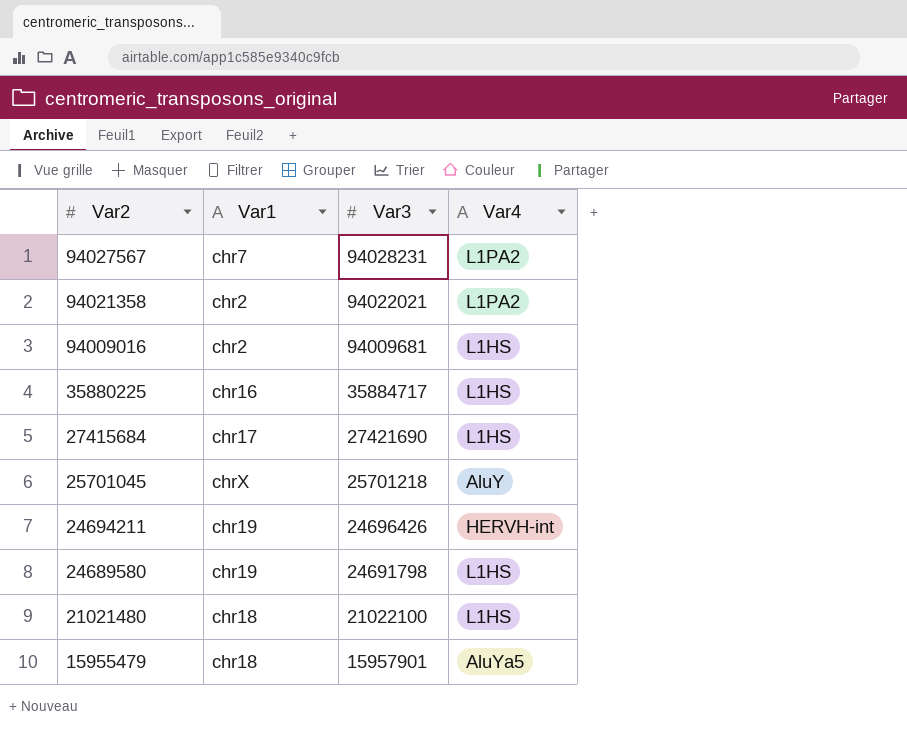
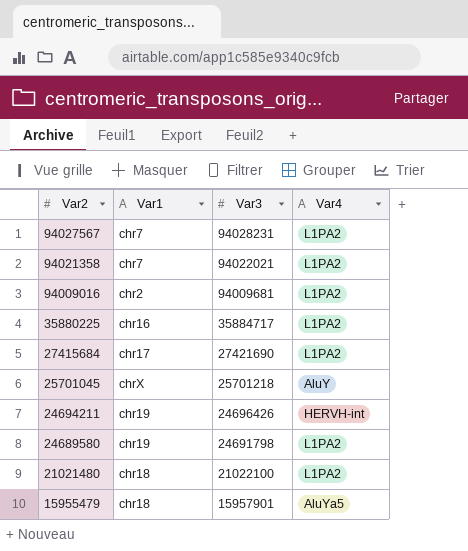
94021358 | Var1: chr2 -> chr7
94009016 | Var4: L1HS -> L1PA2
35880225 | Var4: L1HS -> L1PA2
27415684 | Var4: L1HS -> L1PA2
24689580 | Var4: L1HS -> L1PA2
21021480 | Var4: L1HS -> L1PA2

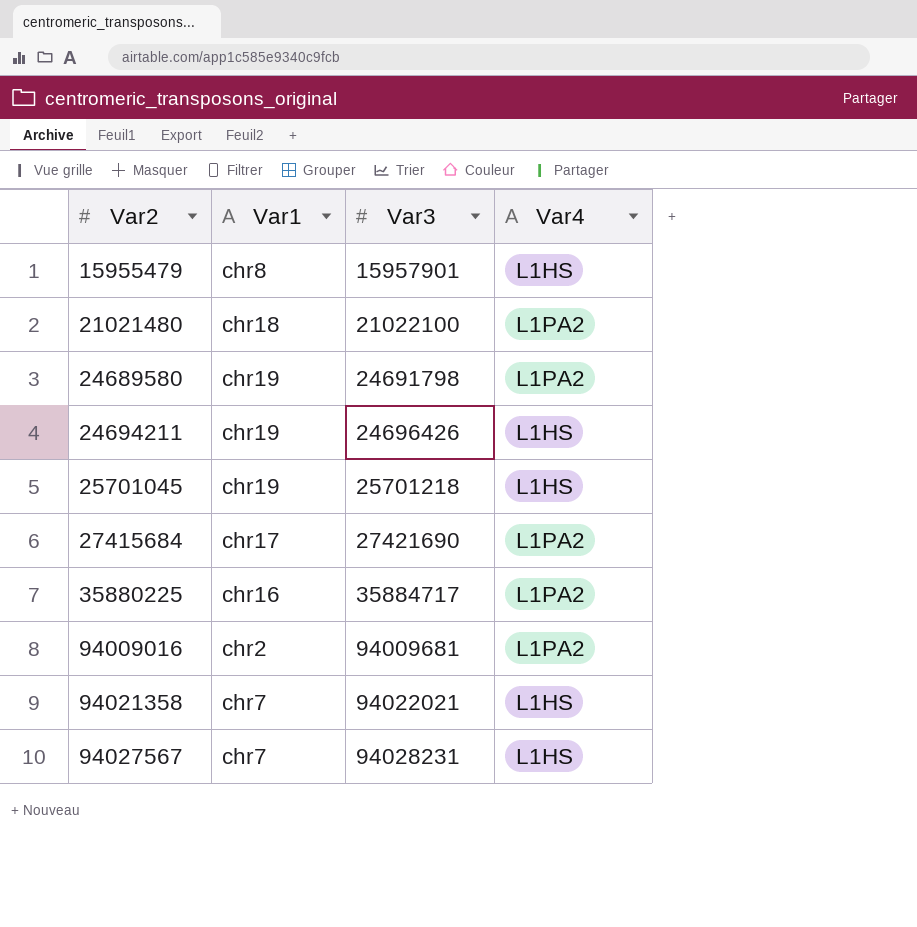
row order: Var2 descending -> Var2 ascending
15955479 | Var1: chr18 -> chr8
15955479 | Var4: AluYa5 -> L1HS
24694211 | Var4: HERVH-int -> L1HS
25701045 | Var1: chrX -> chr19
25701045 | Var4: AluY -> L1HS
94021358 | Var4: L1PA2 -> L1HS
94027567 | Var4: L1PA2 -> L1HS

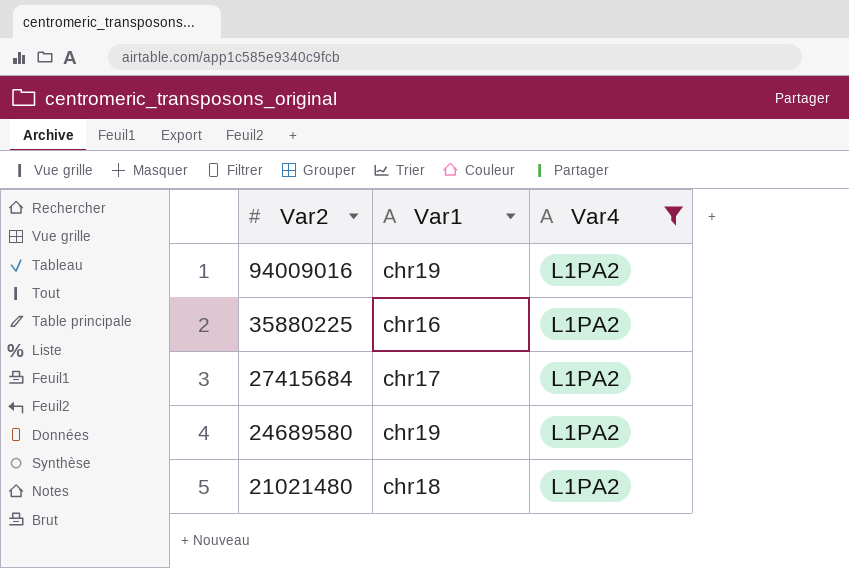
filter: none -> Var4 = L1PA2
row order: Var2 ascending -> Var2 descending
column Var3 | position: 3 -> none
94009016 | Var1: chr2 -> chr19

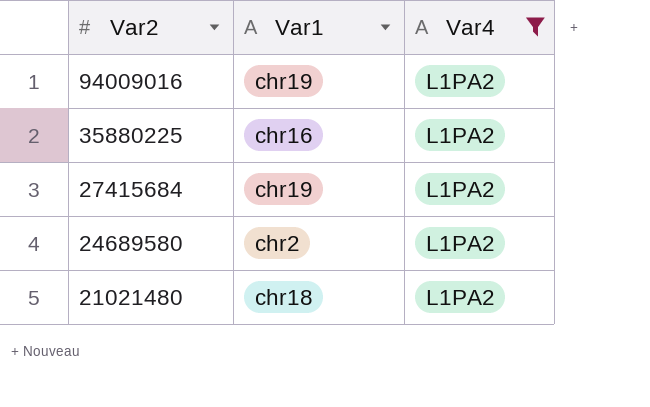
27415684 | Var1: chr17 -> chr19
24689580 | Var1: chr19 -> chr2

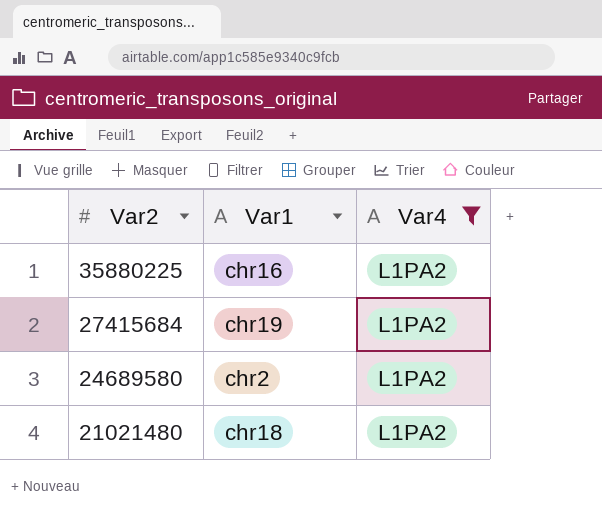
row 94009016: chr19 | L1PA2 -> none

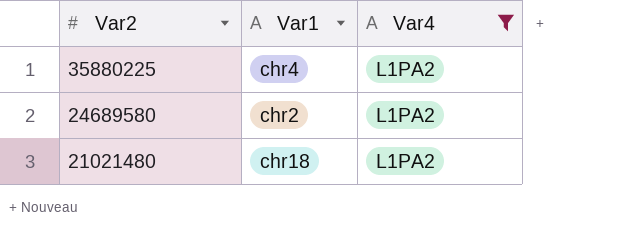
row 27415684: chr19 | L1PA2 -> none
35880225 | Var1: chr16 -> chr4

